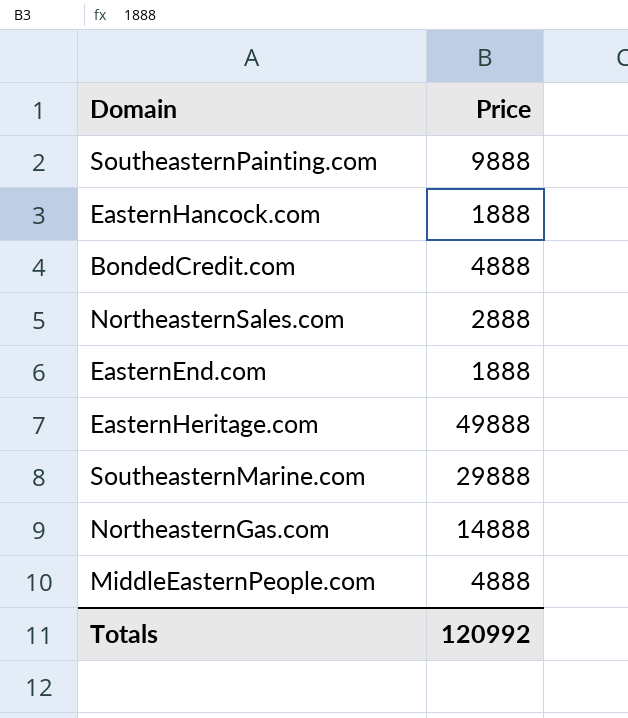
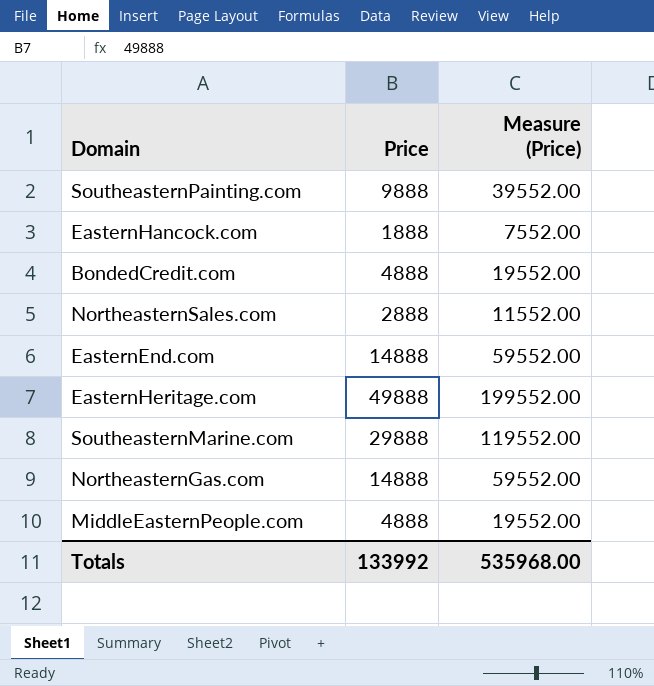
column Measure (Price) | formula: none -> [Price] * 4
EasternEnd.com | Price: 1888 -> 14888
Totals | Price: 120992 -> 133992

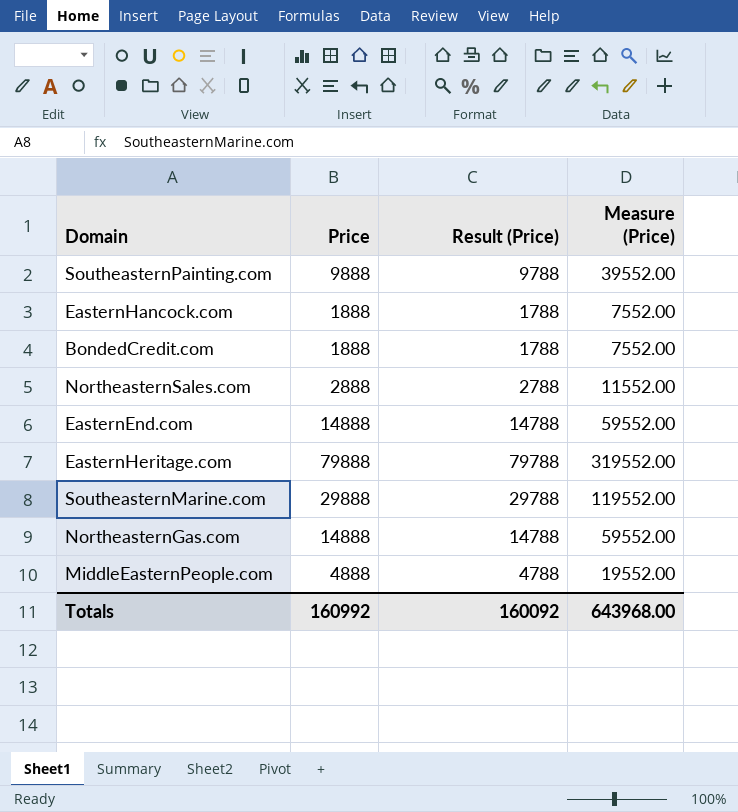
column Result (Price) | formula: none -> [Price] - 100
BondedCredit.com | Price: 4888 -> 1888
BondedCredit.com | Measure (Price): 19552.00 -> 7552.00
EasternHeritage.com | Price: 49888 -> 79888
EasternHeritage.com | Measure (Price): 199552.00 -> 319552.00
Totals | Price: 133992 -> 160992
Totals | Measure (Price): 535968.00 -> 643968.00

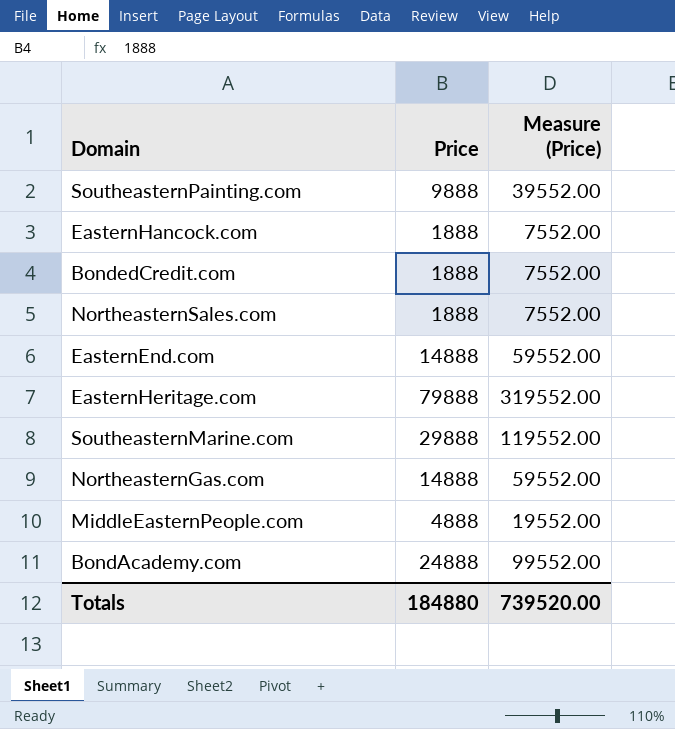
column Result (Price) | formula: [Price] - 100 -> none
NortheasternSales.com | Price: 2888 -> 1888
NortheasternSales.com | Measure (Price): 11552.00 -> 7552.00
row BondAcademy.com: none -> 24888 | 99552.00
Totals | Price: 160992 -> 184880
Totals | Measure (Price): 643968.00 -> 739520.00

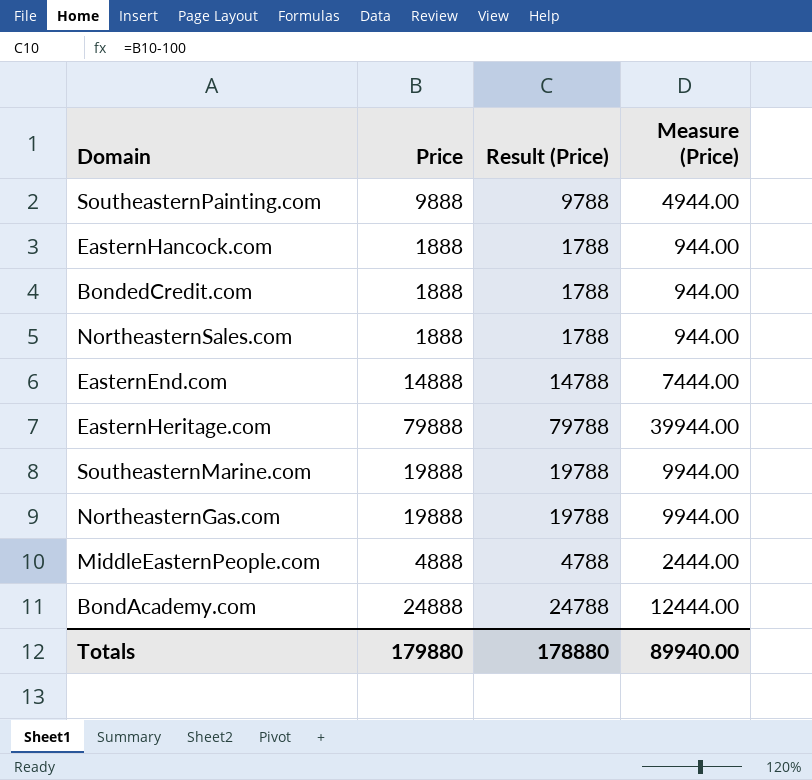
column Result (Price) | formula: none -> [Price] - 100
column Measure (Price) | formula: [Price] * 4 -> [Price] * 0.5
SoutheasternMarine.com | Price: 29888 -> 19888
NortheasternGas.com | Price: 14888 -> 19888
Totals | Price: 184880 -> 179880
Totals | Measure (Price): 739520.00 -> 89940.00

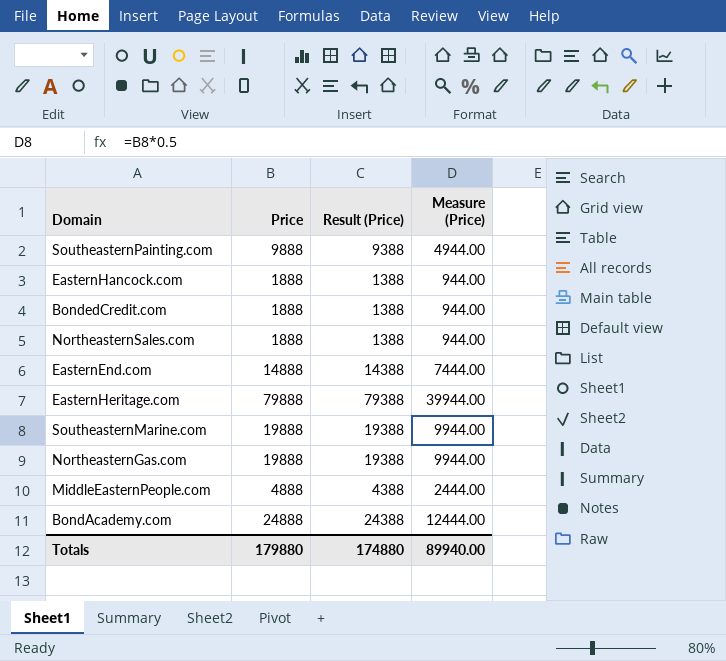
column Result (Price) | formula: [Price] - 100 -> [Price] - 500
Totals | Result (Price): 178880 -> 174880

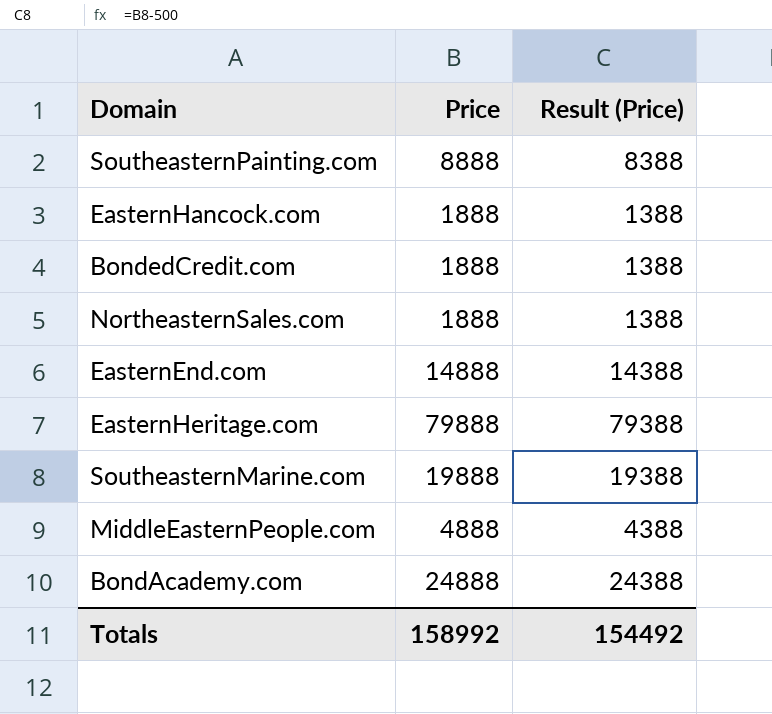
column Measure (Price) | formula: [Price] * 0.5 -> none
row NortheasternGas.com: 19888 | 19388 | 9944.00 -> none
SoutheasternPainting.com | Price: 9888 -> 8888
SoutheasternPainting.com | Result (Price): 9388 -> 8388
Totals | Price: 179880 -> 158992
Totals | Result (Price): 174880 -> 154492

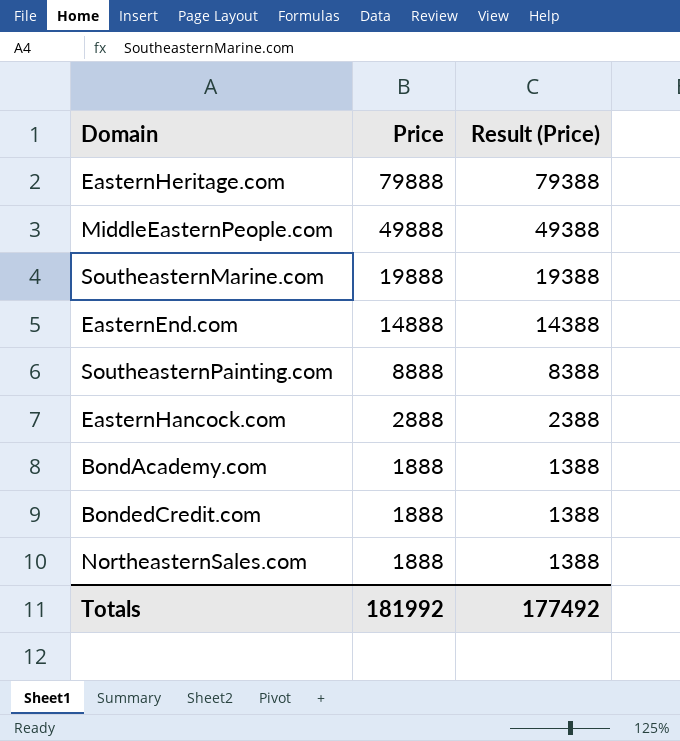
row order: none -> Price descending
MiddleEasternPeople.com | Price: 4888 -> 49888
MiddleEasternPeople.com | Result (Price): 4388 -> 49388
EasternHancock.com | Price: 1888 -> 2888
EasternHancock.com | Result (Price): 1388 -> 2388
BondAcademy.com | Price: 24888 -> 1888
BondAcademy.com | Result (Price): 24388 -> 1388
Totals | Price: 158992 -> 181992
Totals | Result (Price): 154492 -> 177492

